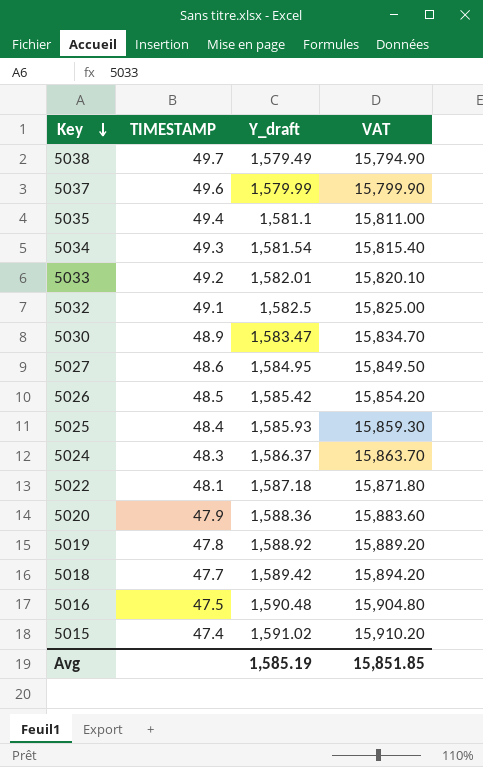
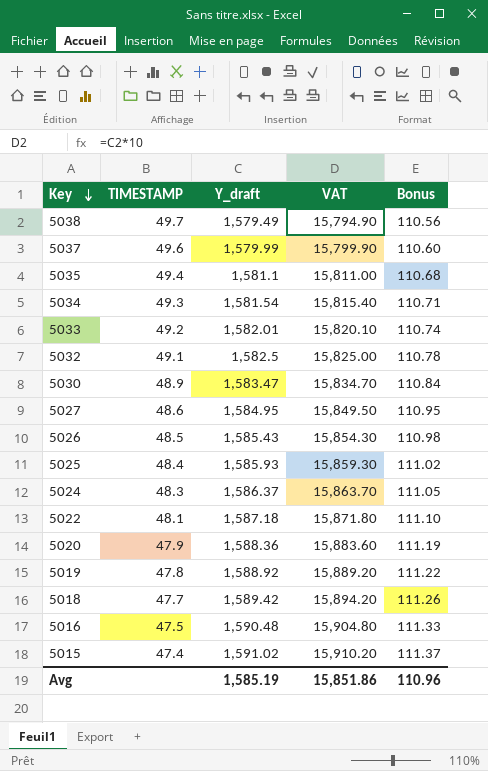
column Bonus | formula: none -> [Y_draft] * 0.07
5026 | Y_draft: 1,585.42 -> 1,585.43
5026 | VAT: 15,854.20 -> 15,854.30
Avg | VAT: 15,851.85 -> 15,851.86

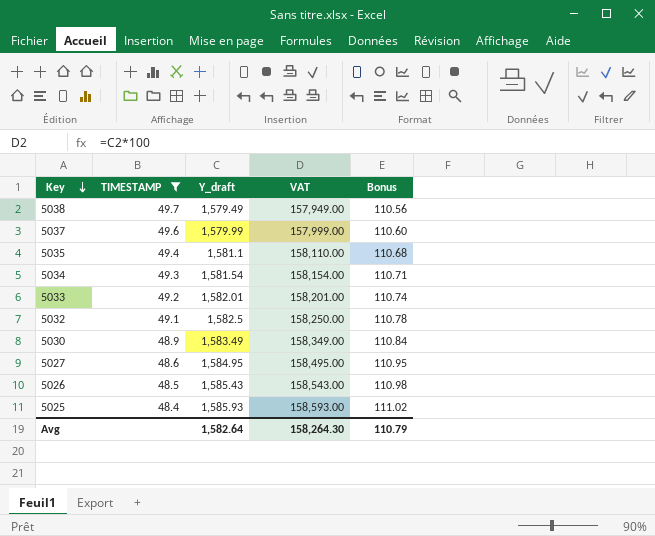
filter: none -> TIMESTAMP >= 48.4
column VAT | formula: [Y_draft] * 10 -> [Y_draft] * 100
5030 | Y_draft: 1,583.47 -> 1,583.49
Avg | Y_draft: 1,585.19 -> 1,582.64
Avg | VAT: 15,851.86 -> 158,264.30
Avg | Bonus: 110.96 -> 110.79

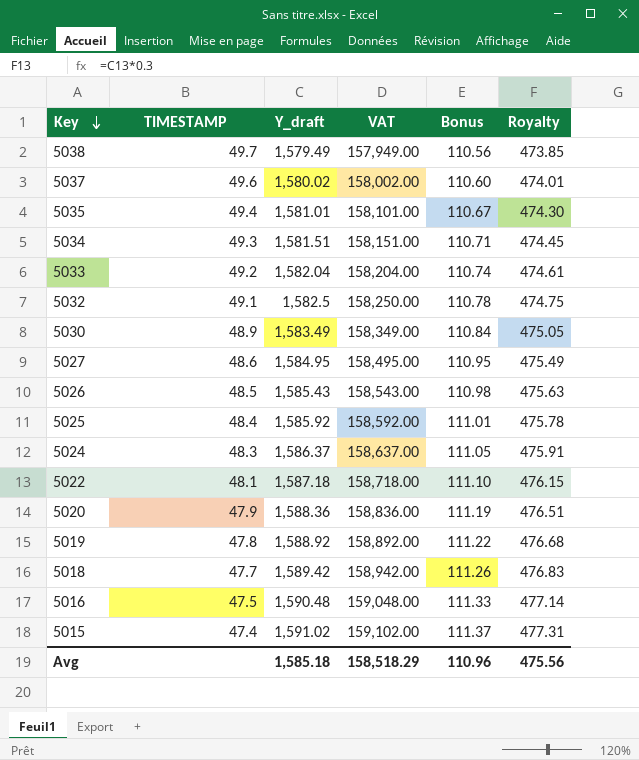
filter: TIMESTAMP >= 48.4 -> none
column Royalty | formula: none -> [Y_draft] * 0.3
5037 | Y_draft: 1,579.99 -> 1,580.02
5037 | VAT: 157,999.00 -> 158,002.00
5035 | Y_draft: 1,581.1 -> 1,581.01
5035 | VAT: 158,110.00 -> 158,101.00
5035 | Bonus: 110.68 -> 110.67
5034 | Y_draft: 1,581.54 -> 1,581.51
5034 | VAT: 158,154.00 -> 158,151.00
5033 | Y_draft: 1,582.01 -> 1,582.04
5033 | VAT: 158,201.00 -> 158,204.00
5025 | Y_draft: 1,585.93 -> 1,585.92
5025 | VAT: 158,593.00 -> 158,592.00
5025 | Bonus: 111.02 -> 111.01
Avg | Y_draft: 1,582.64 -> 1,585.18
Avg | VAT: 158,264.30 -> 158,518.29
Avg | Bonus: 110.79 -> 110.96

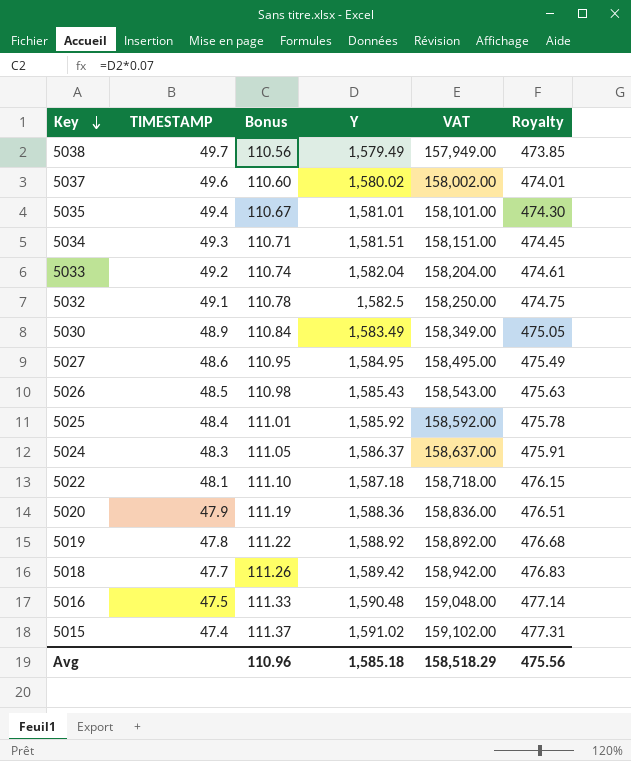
column Bonus | position: 5 -> 3
column name: Y_draft -> Y

